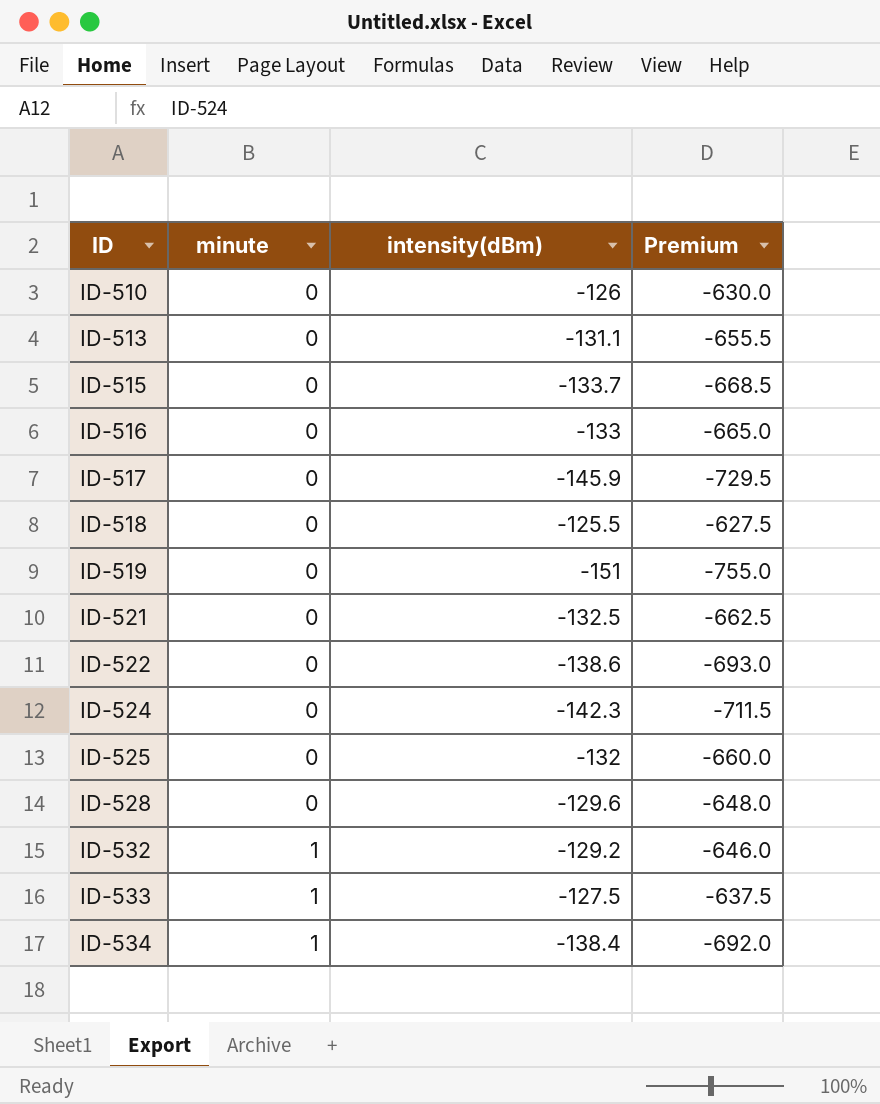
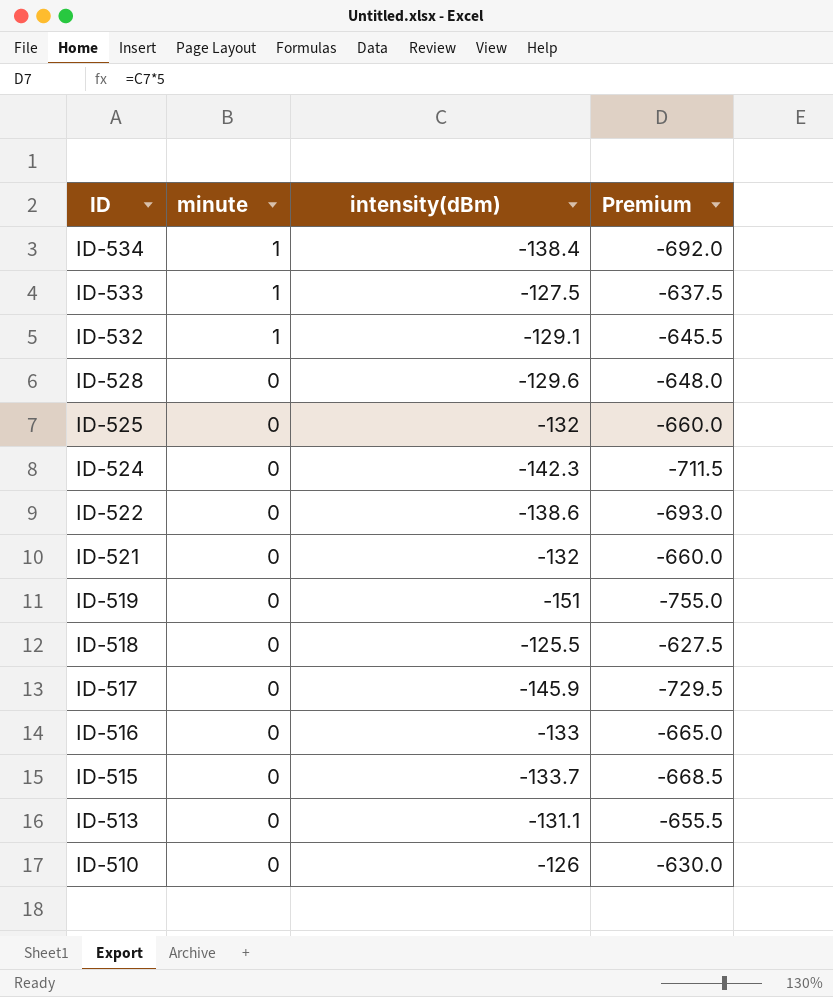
row order: ID ascending -> ID descending
ID-532 | intensity(dBm): -129.2 -> -129.1
ID-532 | Premium: -646.0 -> -645.5
ID-521 | intensity(dBm): -132.5 -> -132
ID-521 | Premium: -662.5 -> -660.0

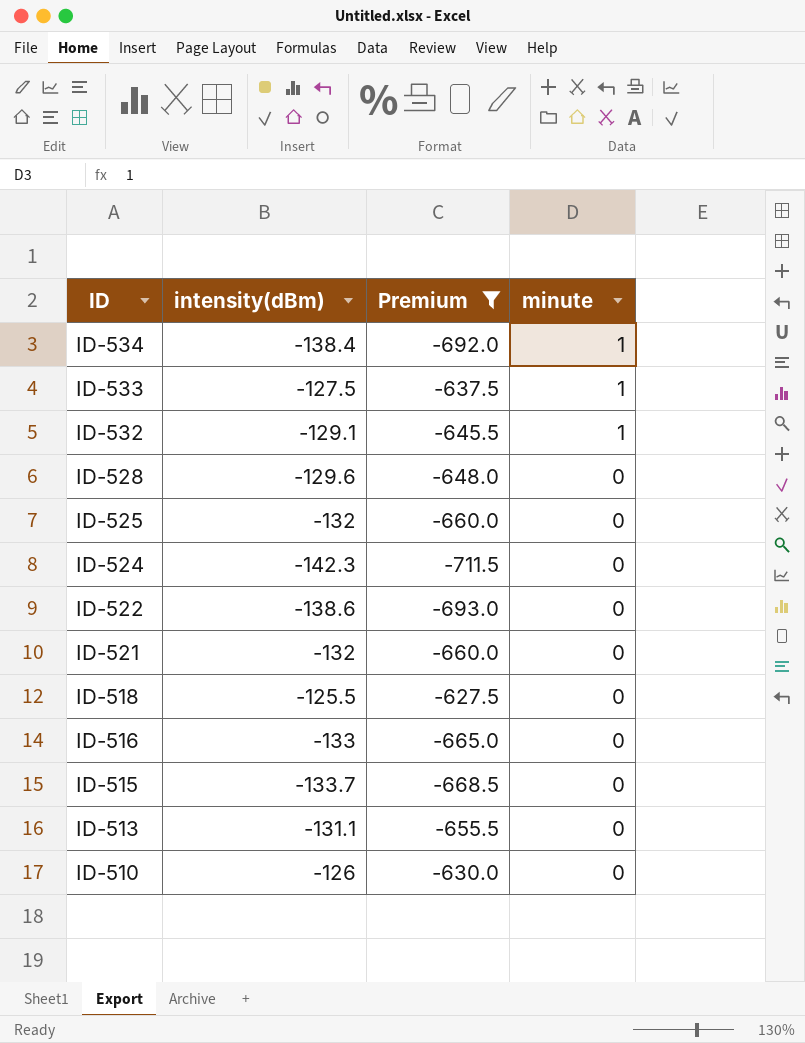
filter: none -> Premium >= -711.5
column minute | position: 2 -> 4

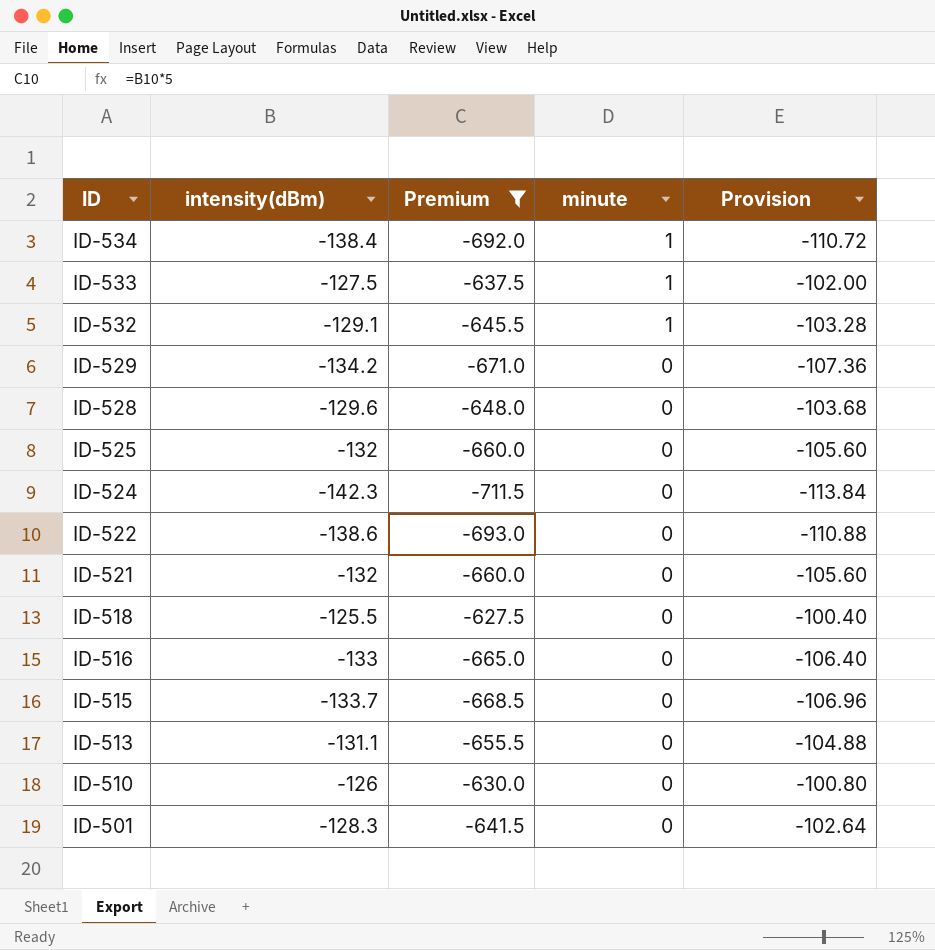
column Provision | formula: none -> [intensity(dBm)] * 0.8
row ID-529: none -> -134.2 | -671.0 | 0 | -107.36
row ID-501: none -> -128.3 | -641.5 | 0 | -102.64

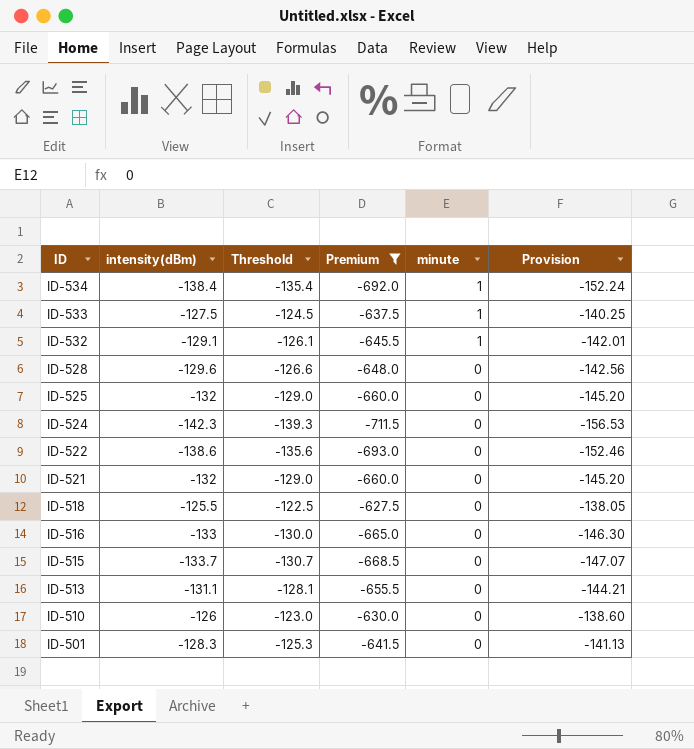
column Threshold | formula: none -> [intensity(dBm)] + 3
column Provision | formula: [intensity(dBm)] * 0.8 -> [intensity(dBm)] * 1.1
row ID-529: -134.2 | -671.0 | 0 | -107.36 -> none

